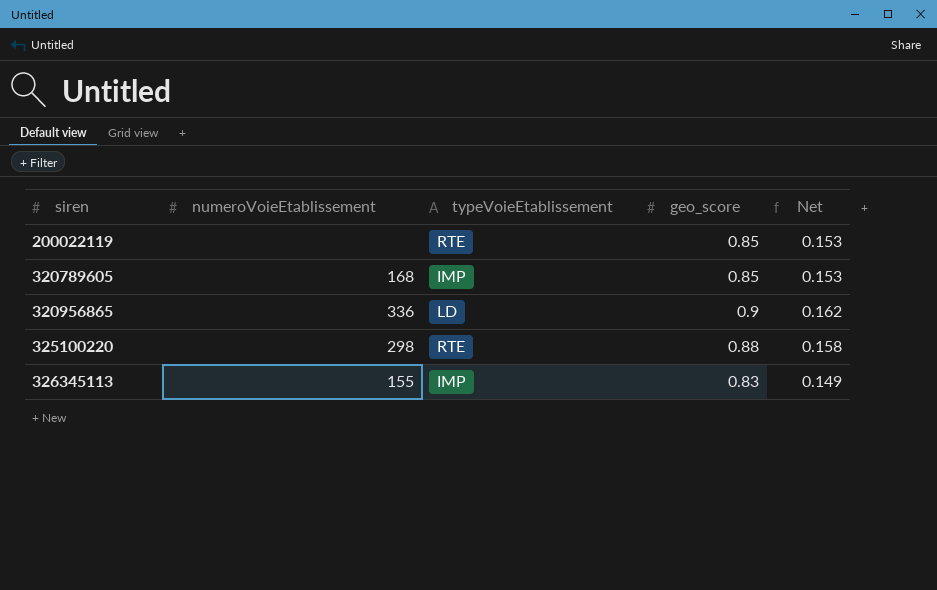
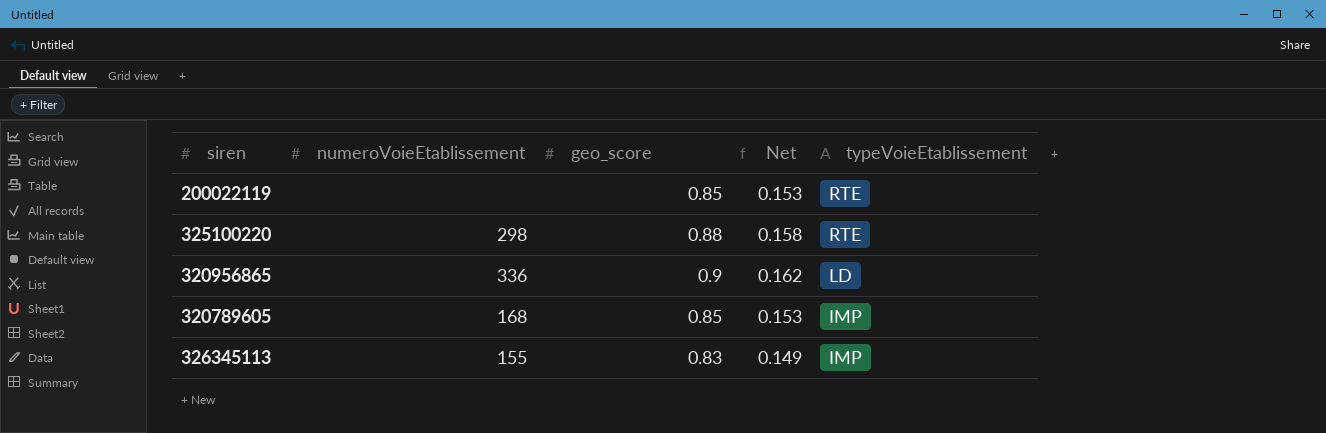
row order: siren ascending -> typeVoieEtablissement descending
column typeVoieEtablissement | position: 3 -> 5

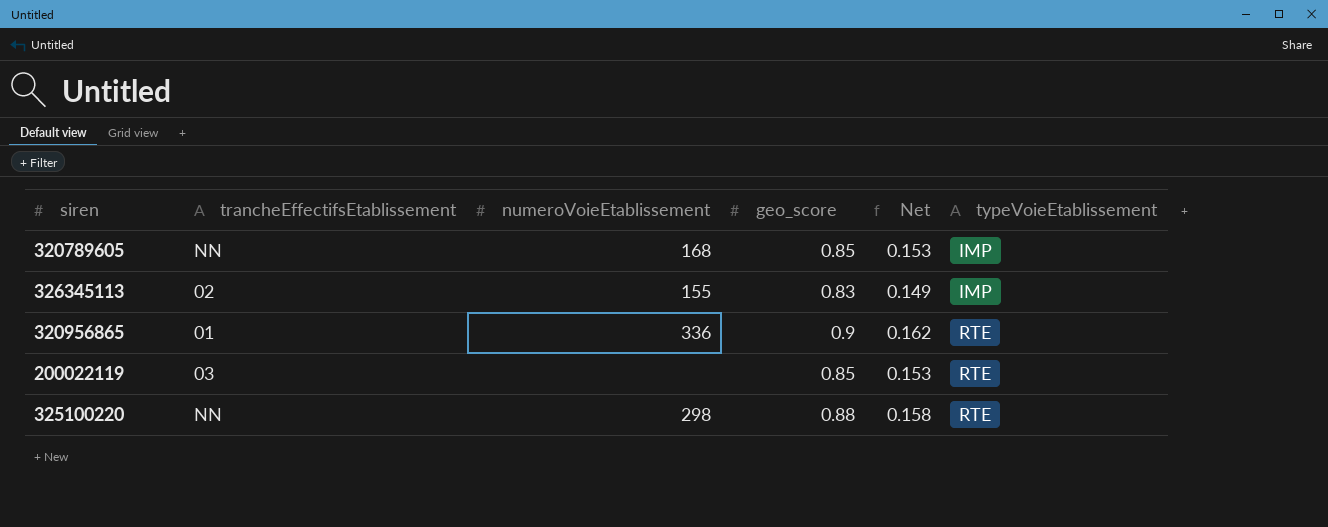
row order: typeVoieEtablissement descending -> typeVoieEtablissement ascending
column trancheEffectifsEtablissement | position: none -> 2
320956865 | typeVoieEtablissement: LD -> RTE

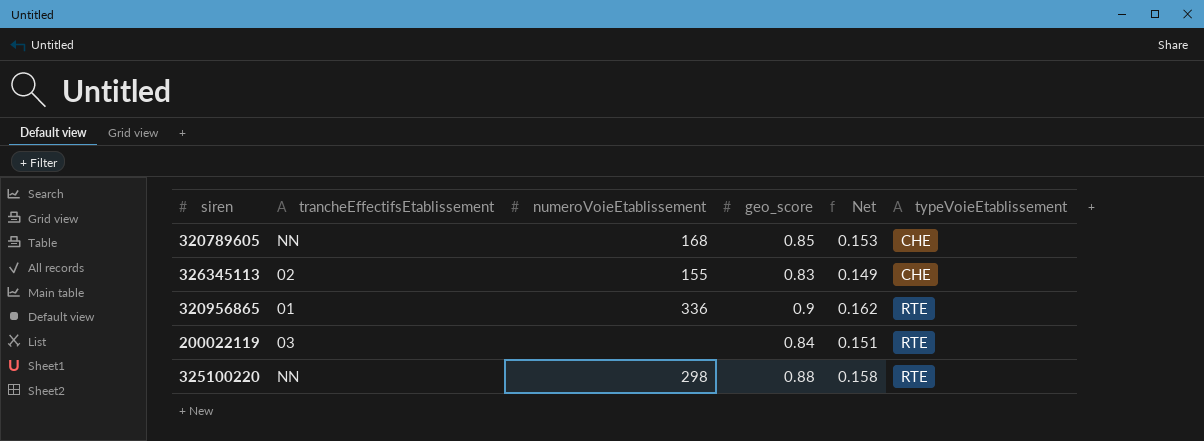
320789605 | typeVoieEtablissement: IMP -> CHE
326345113 | typeVoieEtablissement: IMP -> CHE
200022119 | geo_score: 0.85 -> 0.84
200022119 | Net: 0.153 -> 0.151

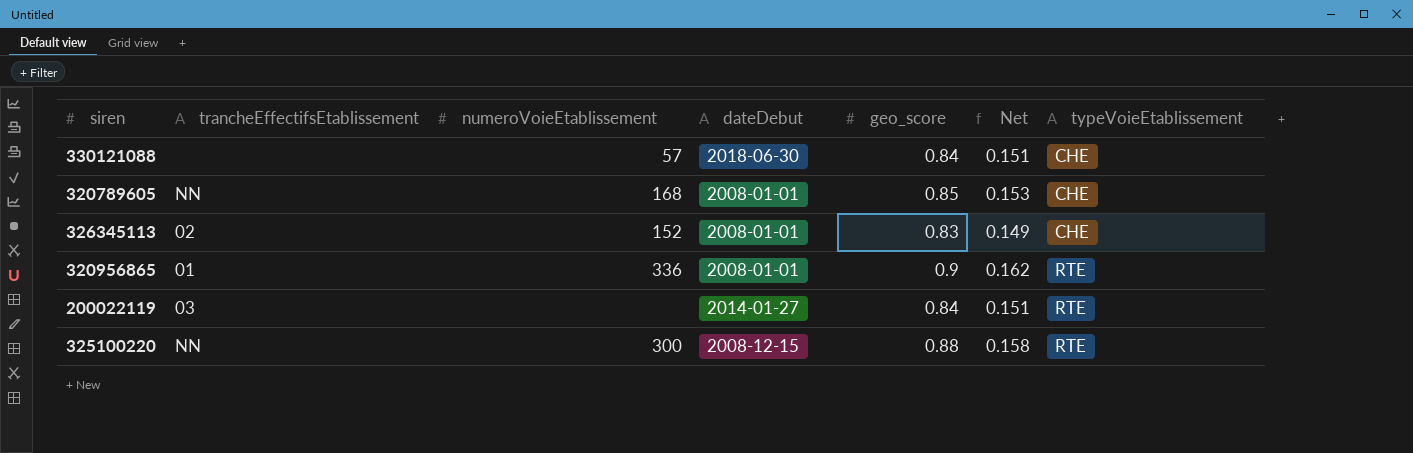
column dateDebut | position: none -> 4
row 330121088: none -> none | 57 | 2018-06-30 | 0.84 | 0.151 | CHE
326345113 | numeroVoieEtablissement: 155 -> 152
325100220 | numeroVoieEtablissement: 298 -> 300

